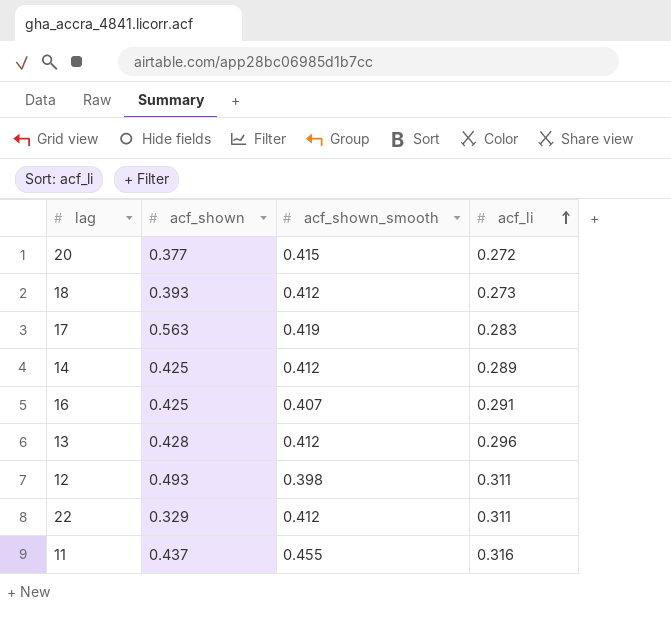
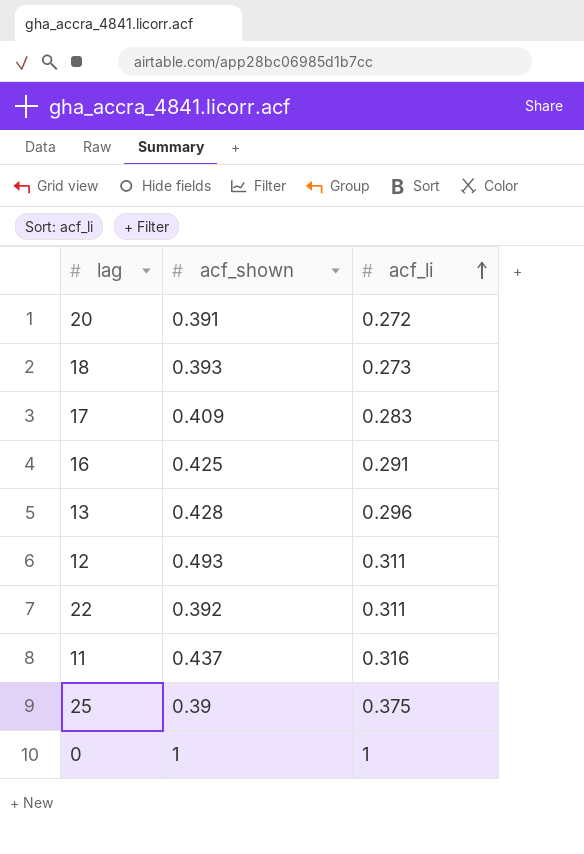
column acf_shown_smooth | position: 3 -> none
row 14: 0.425 | 0.412 | 0.289 -> none
20 | acf_shown: 0.377 -> 0.391
17 | acf_shown: 0.563 -> 0.409
22 | acf_shown: 0.329 -> 0.392
row 25: none -> 0.39 | 0.375
row 0: none -> 1 | 1

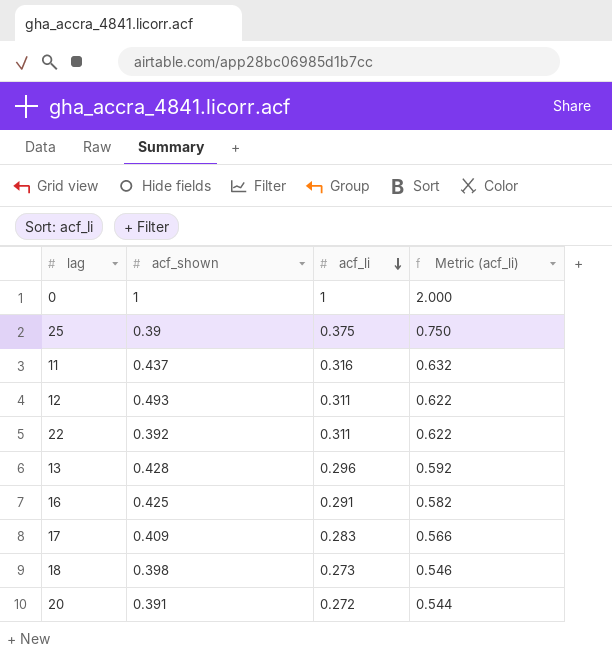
row order: acf_li ascending -> acf_li descending
column Metric (acf_li) | formula: none -> [acf_li] * 2
18 | acf_shown: 0.393 -> 0.398

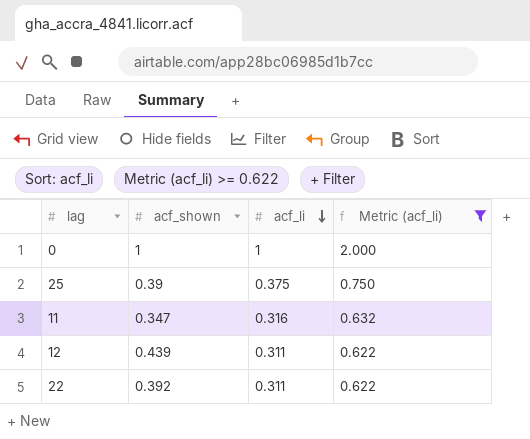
filter: none -> Metric (acf_li) >= 0.622
11 | acf_shown: 0.437 -> 0.347
12 | acf_shown: 0.493 -> 0.439

